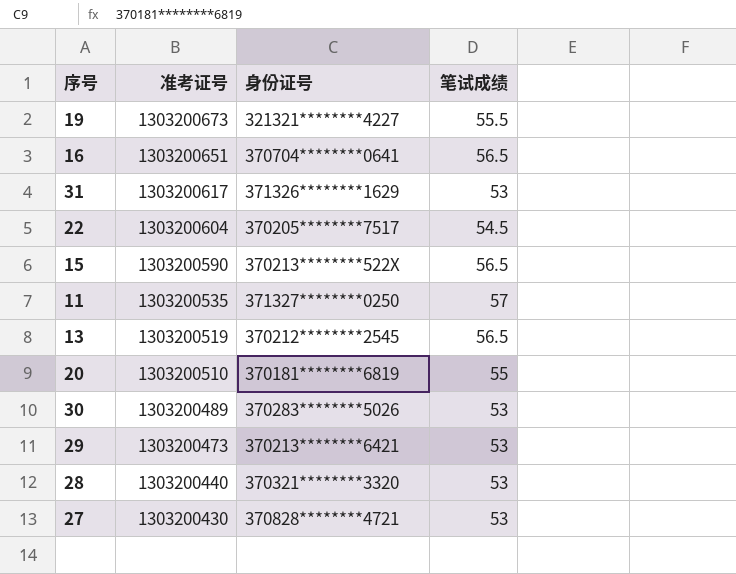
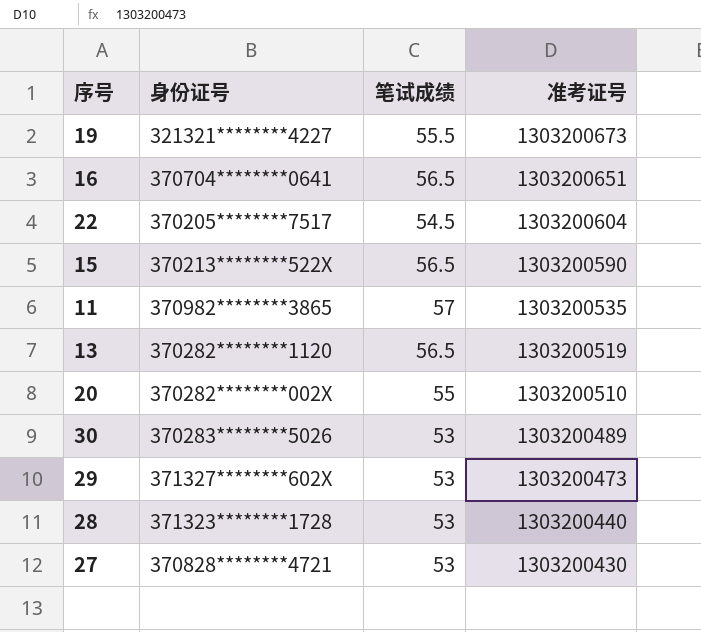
column 准考证号 | position: 2 -> 4
row 31: 1303200617 | 371326********1629 | 53 -> none
11 | 身份证号: 371327********0250 -> 370982********3865
13 | 身份证号: 370212********2545 -> 370282********1120
20 | 身份证号: 370181********6819 -> 370282********002X
29 | 身份证号: 370213********6421 -> 371327********602X
28 | 身份证号: 370321********3320 -> 371323********1728

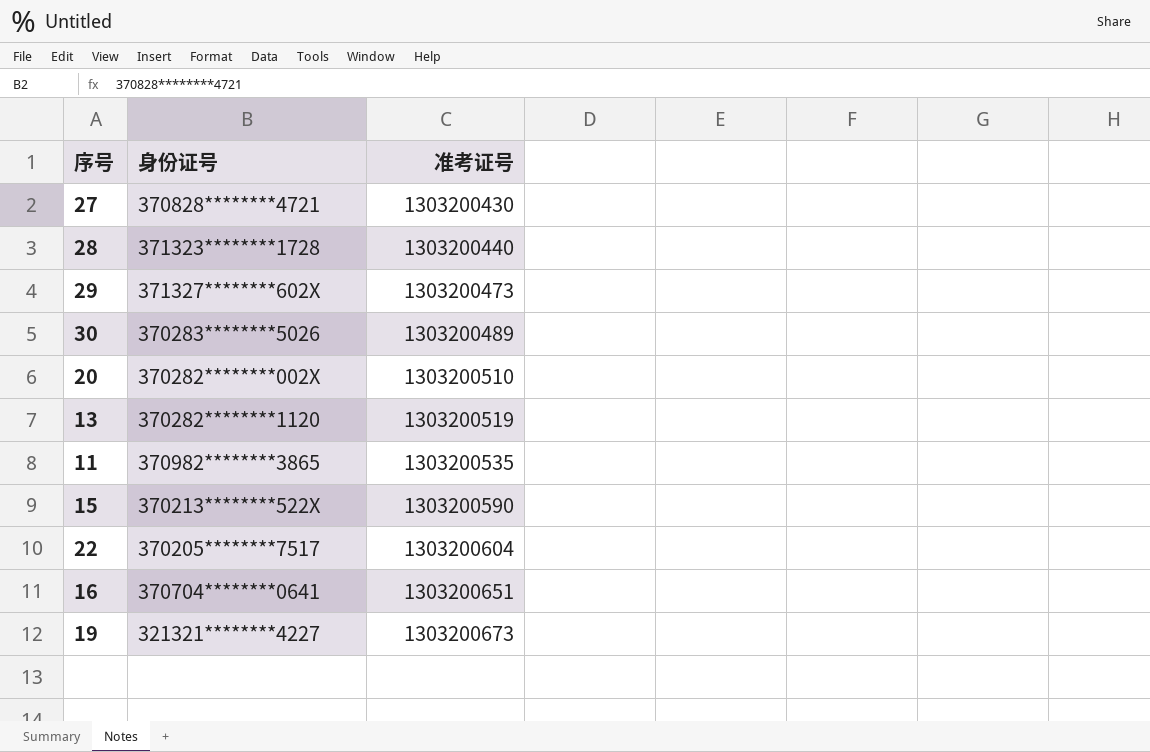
row order: 准考证号 descending -> 准考证号 ascending
column 笔试成绩 | position: 3 -> none

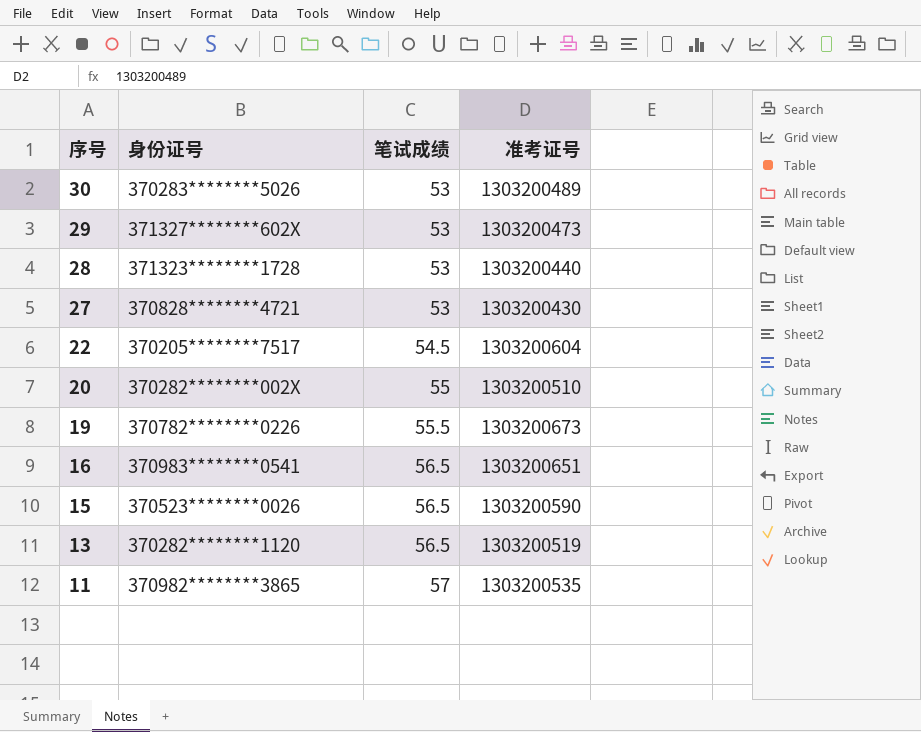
row order: 准考证号 ascending -> 序号 descending
column 笔试成绩 | position: none -> 3
19 | 身份证号: 321321********4227 -> 370782********0226
16 | 身份证号: 370704********0641 -> 370983********0541
15 | 身份证号: 370213********522X -> 370523********0026

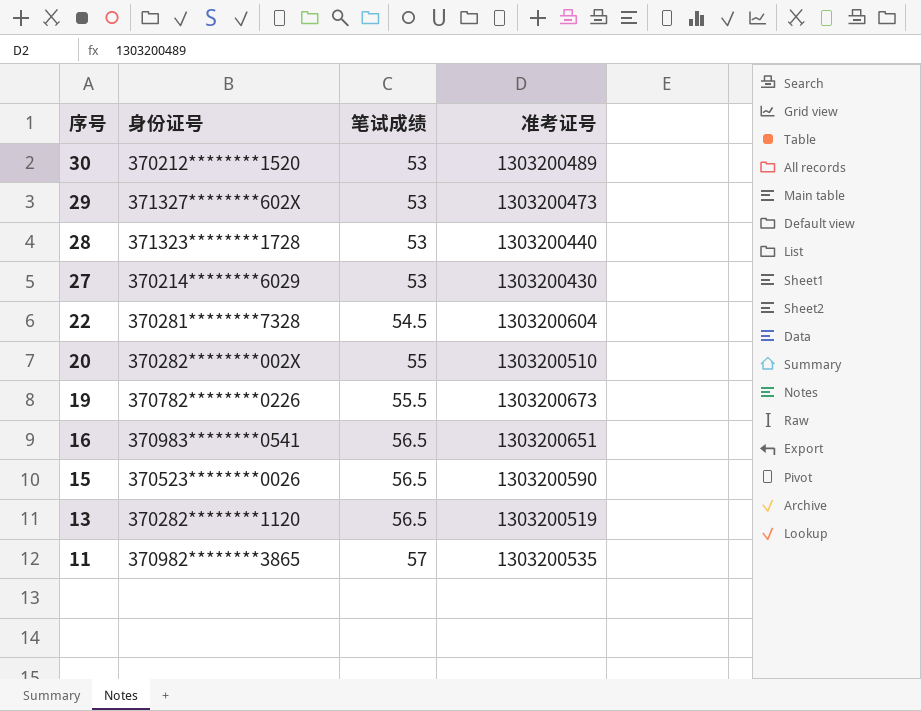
30 | 身份证号: 370283********5026 -> 370212********1520
27 | 身份证号: 370828********4721 -> 370214********6029
22 | 身份证号: 370205********7517 -> 370281********7328

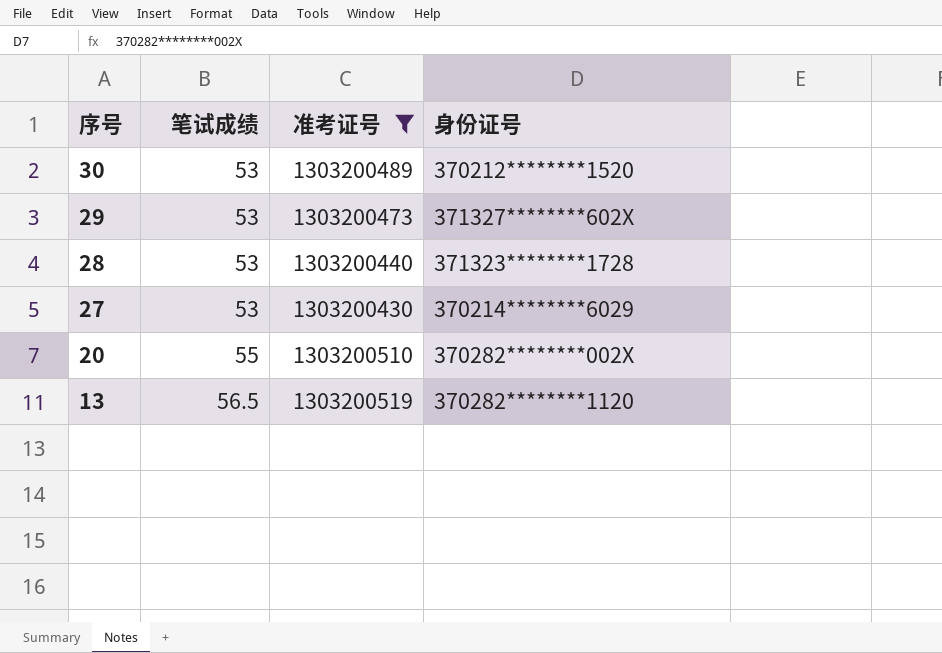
filter: none -> 准考证号 <= 1303200519
column 身份证号 | position: 2 -> 4

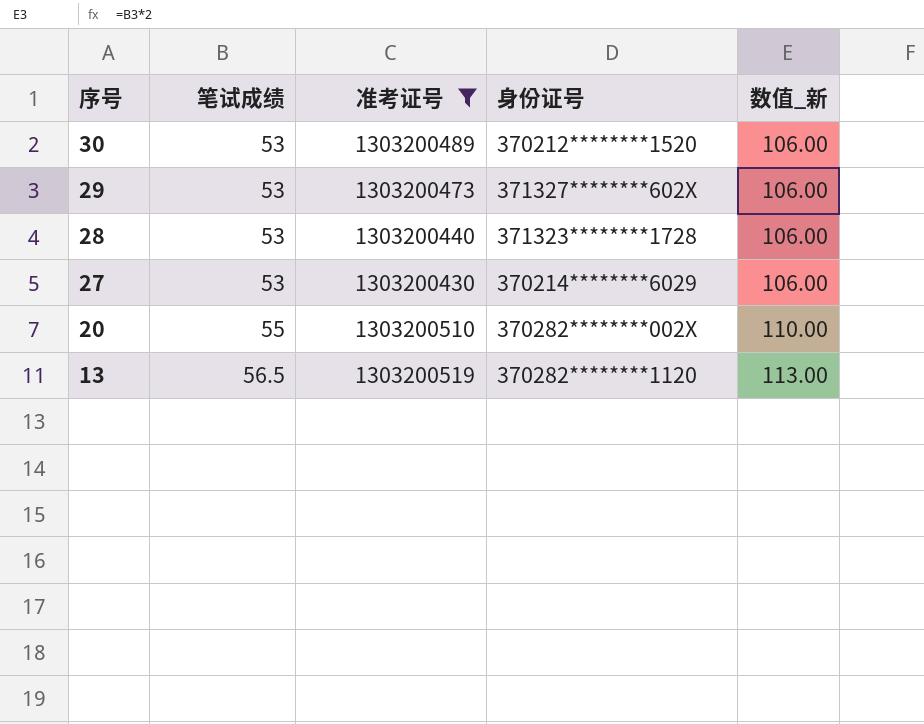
column 数值_新 | formula: none -> [笔试成绩] * 2

